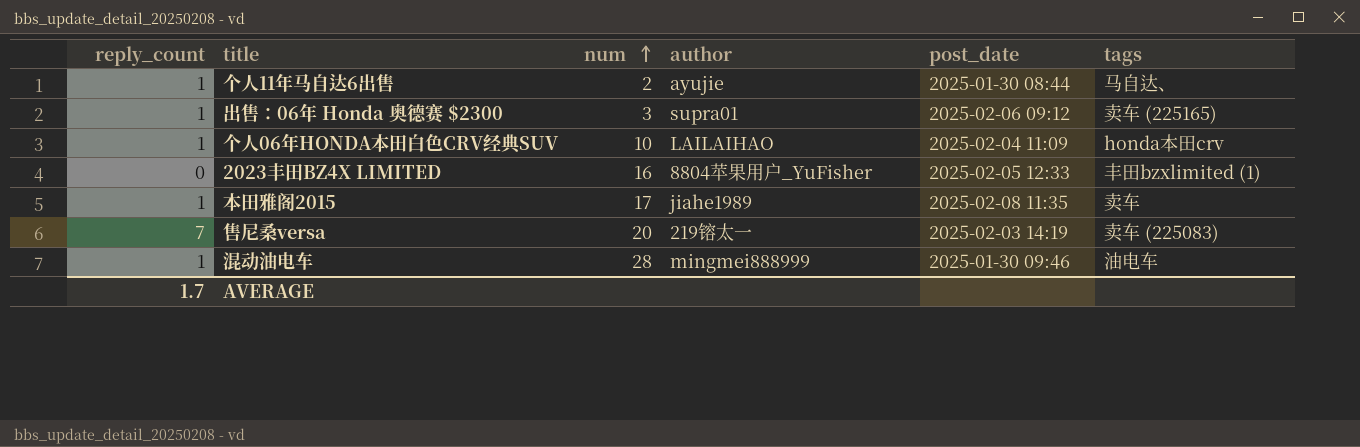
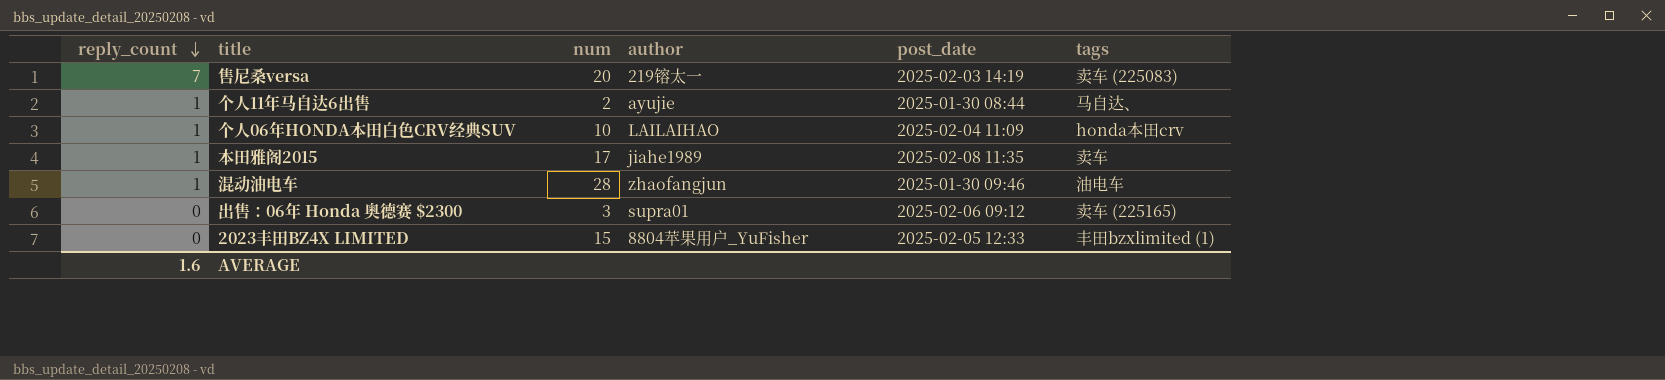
row order: num ascending -> reply_count descending
混动油电车 | author: mingmei888999 -> zhaofangjun
出售：06年 Honda 奥德赛 $2300 | reply_count: 1 -> 0
2023丰田BZ4X LIMITED | num: 16 -> 15
AVERAGE | reply_count: 1.7 -> 1.6

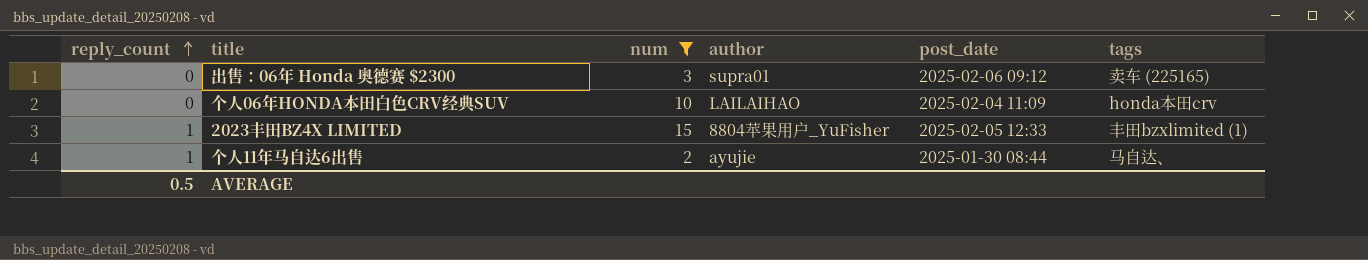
filter: none -> num <= 15
row order: reply_count descending -> reply_count ascending
个人06年HONDA本田白色CRV经典SUV | reply_count: 1 -> 0
2023丰田BZ4X LIMITED | reply_count: 0 -> 1
AVERAGE | reply_count: 1.6 -> 0.5

